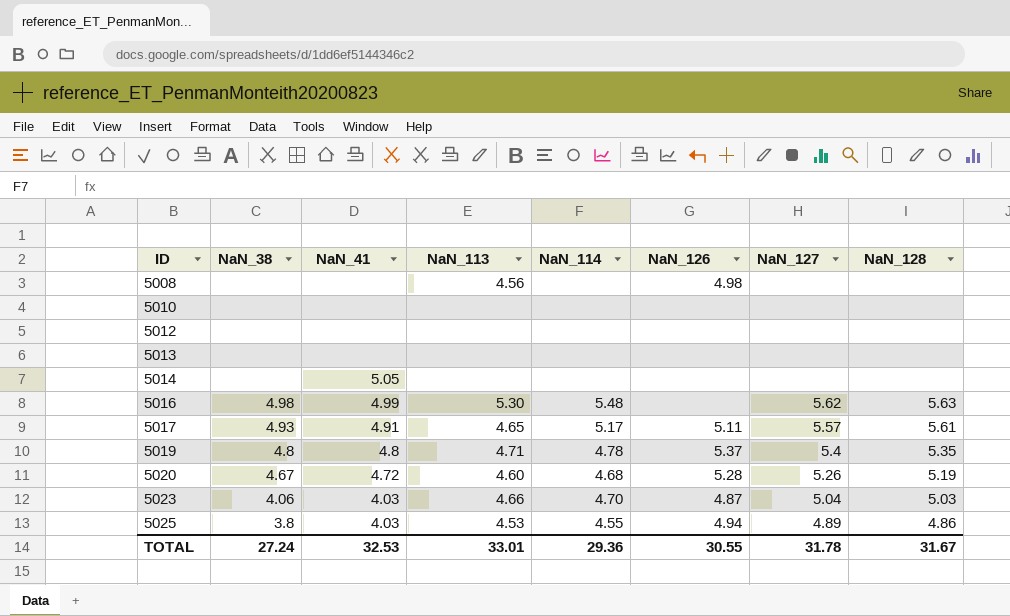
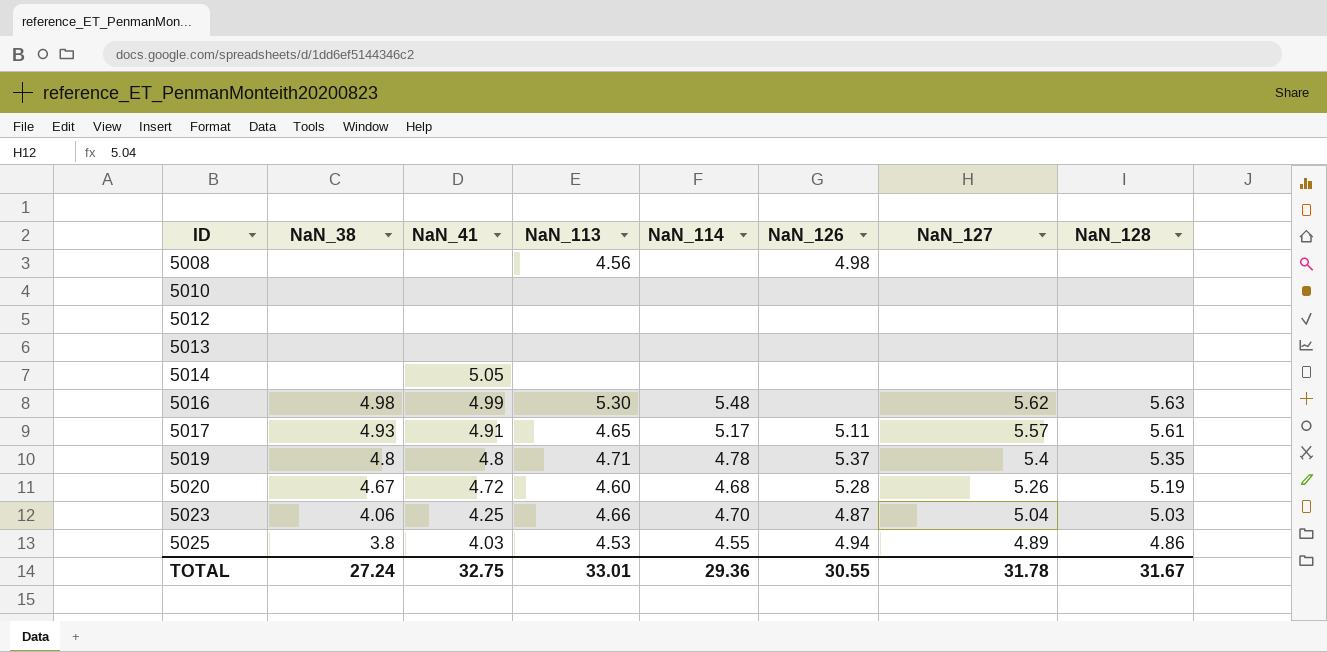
5023 | NaN_41: 4.03 -> 4.25
TOTAL | NaN_41: 32.53 -> 32.75

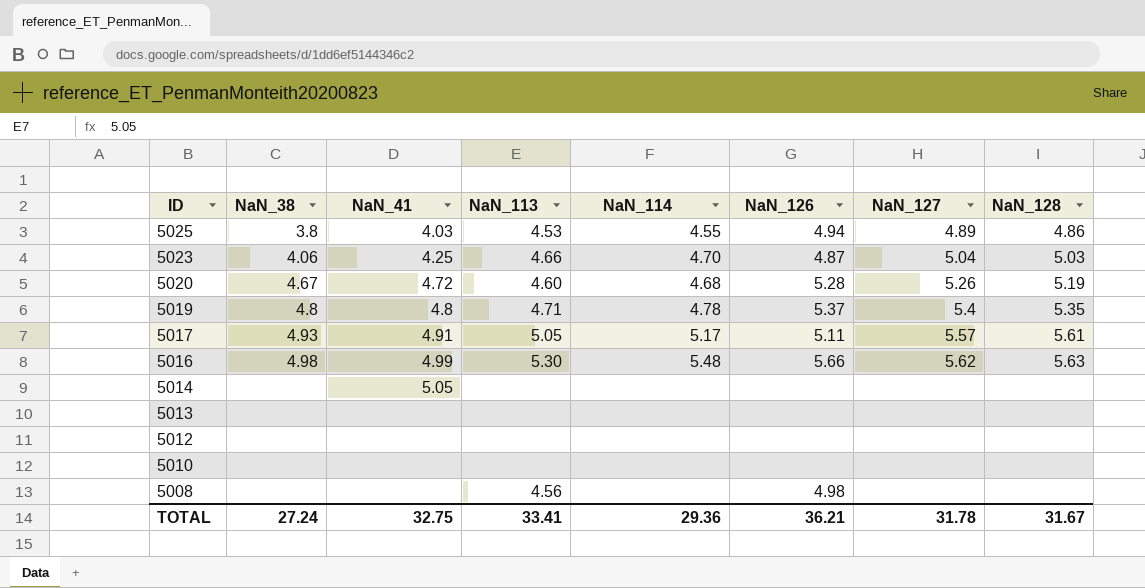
row order: ID ascending -> ID descending
5017 | NaN_113: 4.65 -> 5.05
5016 | NaN_126: none -> 5.66
TOTAL | NaN_113: 33.01 -> 33.41
TOTAL | NaN_126: 30.55 -> 36.21

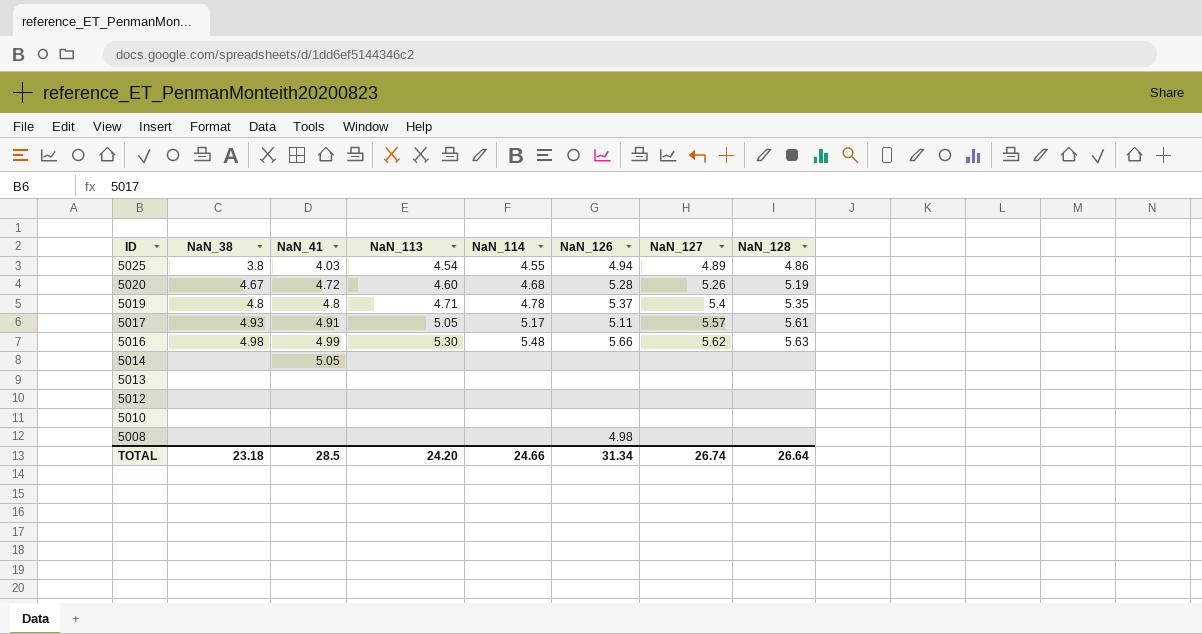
row 5023: 4.06 | 4.25 | 4.66 | 4.70 | 4.87 | 5.04 | 5.03 -> none
5025 | NaN_113: 4.53 -> 4.54
5008 | NaN_113: 4.56 -> none
TOTAL | NaN_38: 27.24 -> 23.18
TOTAL | NaN_41: 32.75 -> 28.5
TOTAL | NaN_113: 33.41 -> 24.20
TOTAL | NaN_114: 29.36 -> 24.66
TOTAL | NaN_126: 36.21 -> 31.34
TOTAL | NaN_127: 31.78 -> 26.74
TOTAL | NaN_128: 31.67 -> 26.64

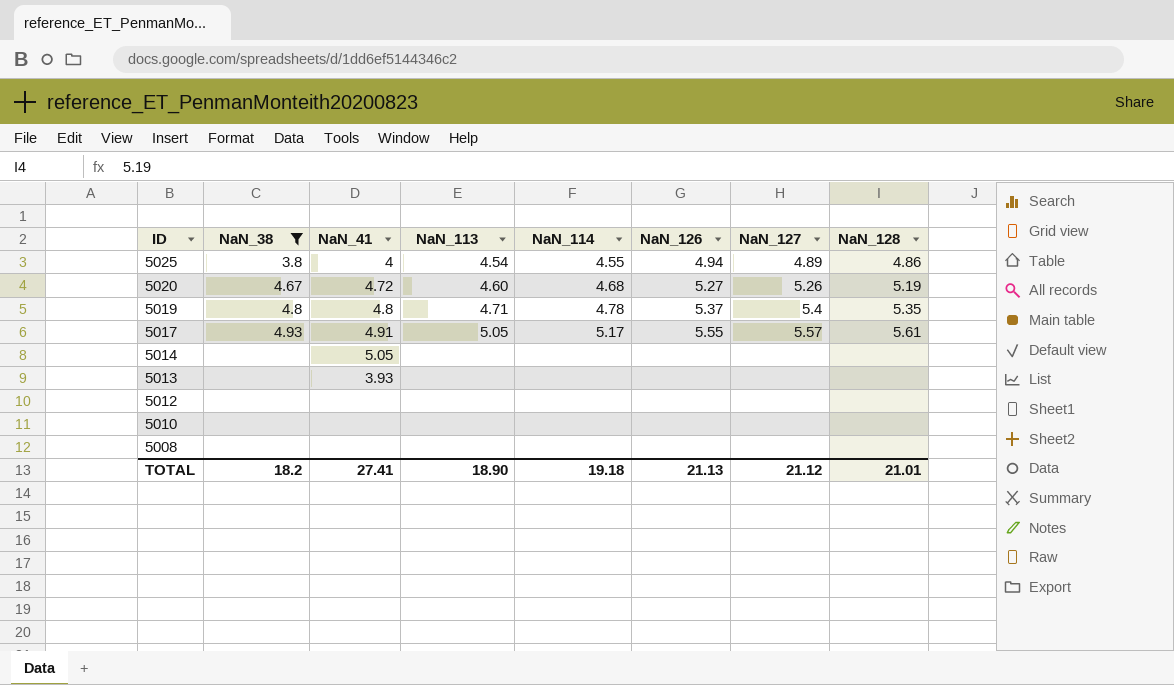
filter: none -> NaN_38 != 4.98
5025 | NaN_41: 4.03 -> 4
5020 | NaN_126: 5.28 -> 5.27
5017 | NaN_126: 5.11 -> 5.55
5013 | NaN_41: none -> 3.93
5008 | NaN_126: 4.98 -> none
TOTAL | NaN_38: 23.18 -> 18.2
TOTAL | NaN_41: 28.5 -> 27.41
TOTAL | NaN_113: 24.20 -> 18.90
TOTAL | NaN_114: 24.66 -> 19.18
TOTAL | NaN_126: 31.34 -> 21.13
TOTAL | NaN_127: 26.74 -> 21.12
TOTAL | NaN_128: 26.64 -> 21.01

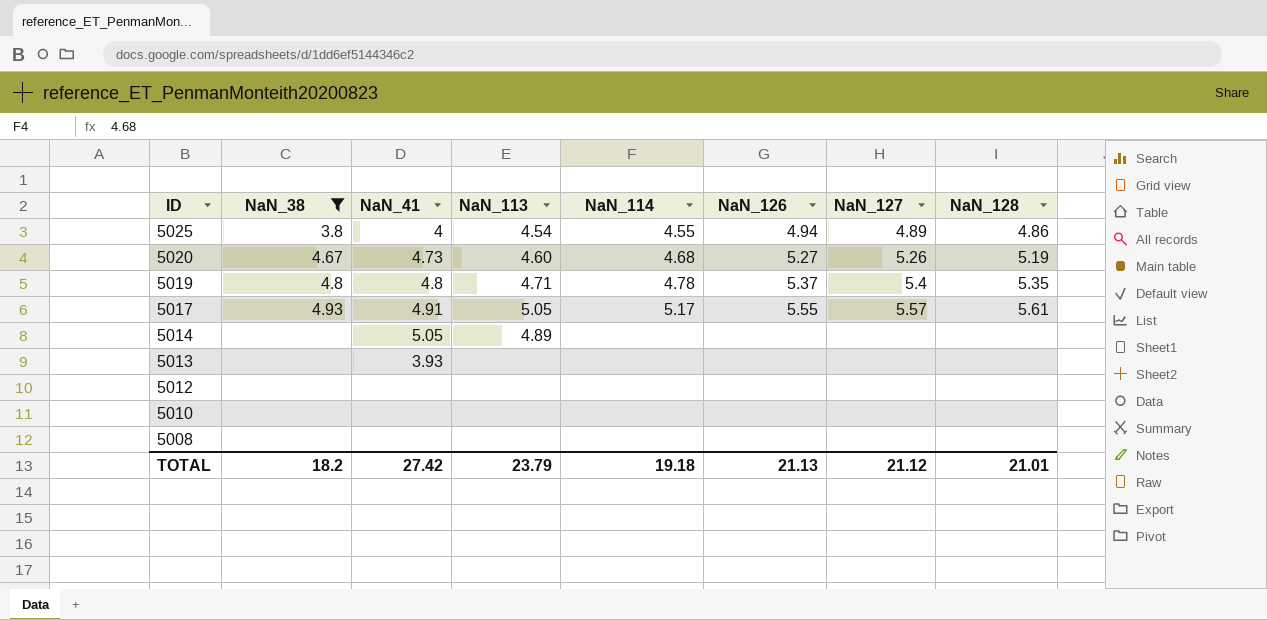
5020 | NaN_41: 4.72 -> 4.73
5014 | NaN_113: none -> 4.89
TOTAL | NaN_41: 27.41 -> 27.42
TOTAL | NaN_113: 18.90 -> 23.79

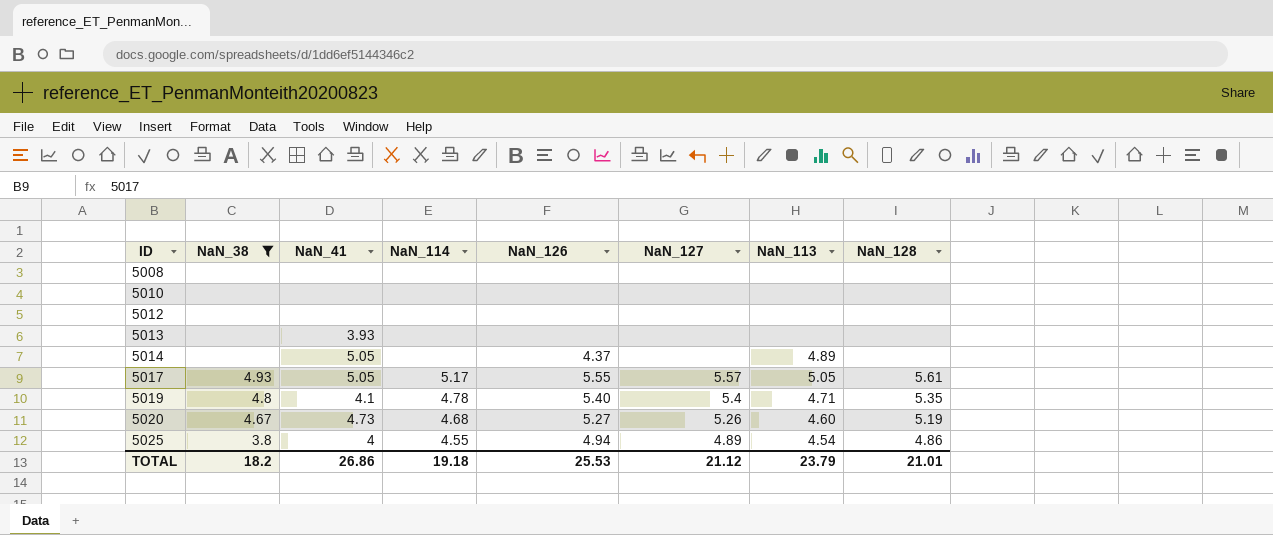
row order: ID descending -> ID ascending
column NaN_113 | position: 4 -> 7
5014 | NaN_126: none -> 4.37
5017 | NaN_41: 4.91 -> 5.05
5019 | NaN_41: 4.8 -> 4.1
5019 | NaN_126: 5.37 -> 5.40
TOTAL | NaN_41: 27.42 -> 26.86
TOTAL | NaN_126: 21.13 -> 25.53

